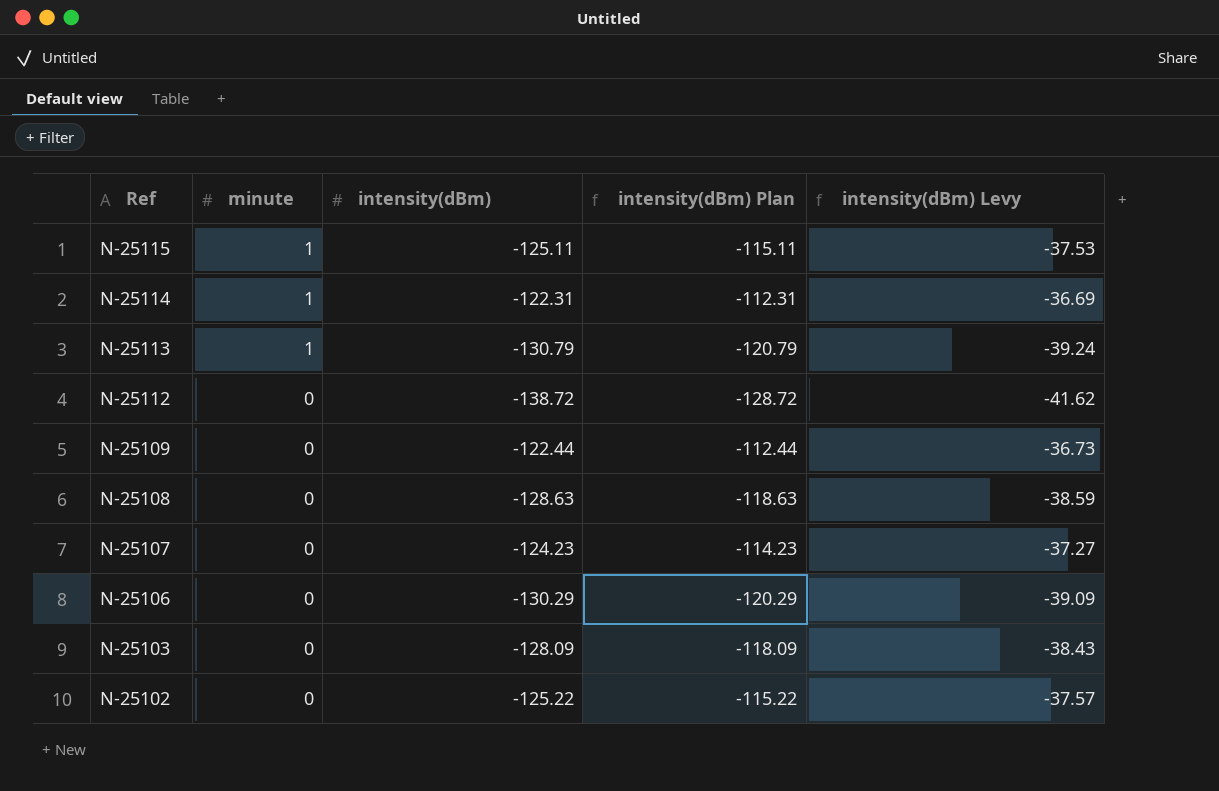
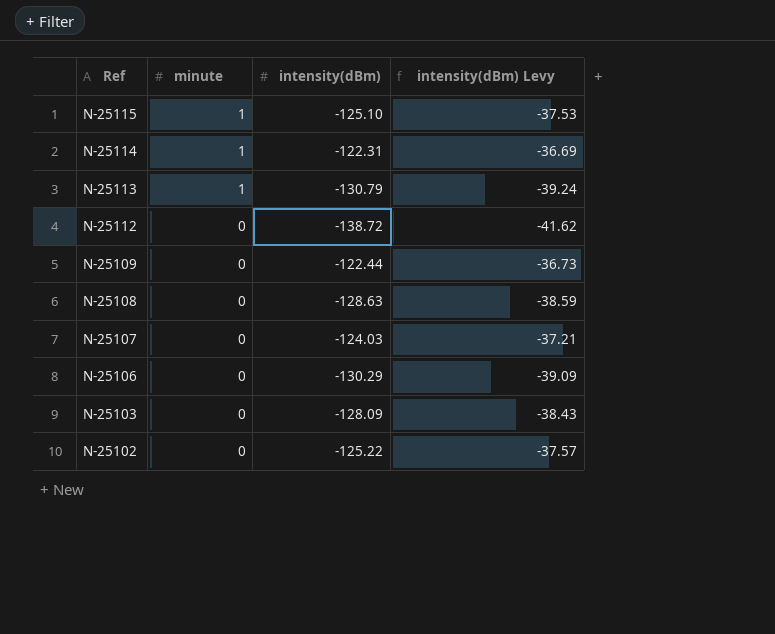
column intensity(dBm) Plan | formula: [intensity(dBm)] + 10 -> none
N-25115 | intensity(dBm): -125.11 -> -125.10
N-25107 | intensity(dBm): -124.23 -> -124.03
N-25107 | intensity(dBm) Levy: -37.27 -> -37.21

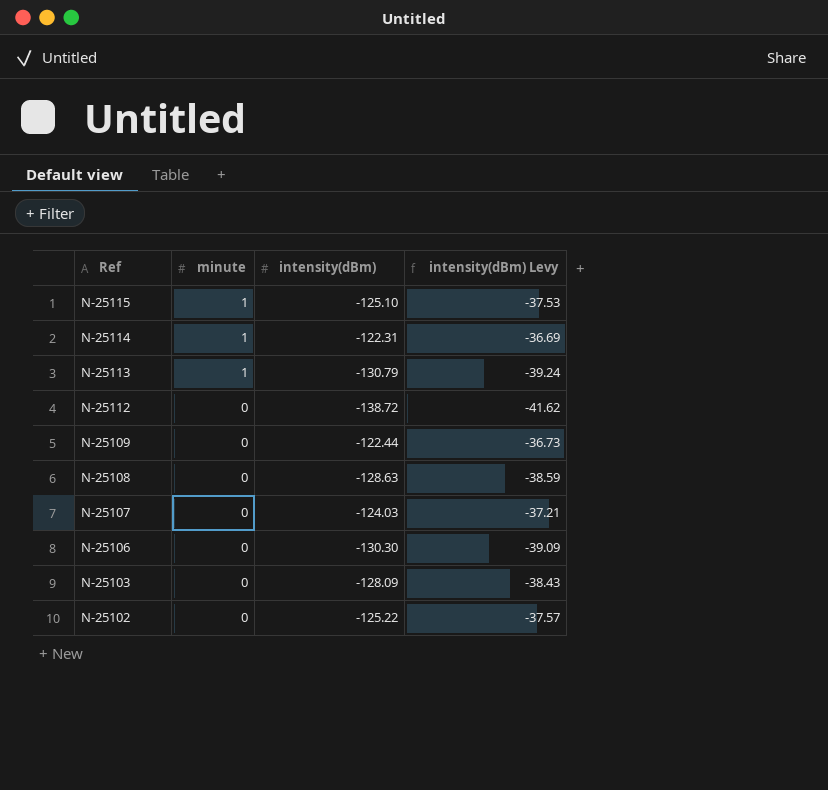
N-25106 | intensity(dBm): -130.29 -> -130.30

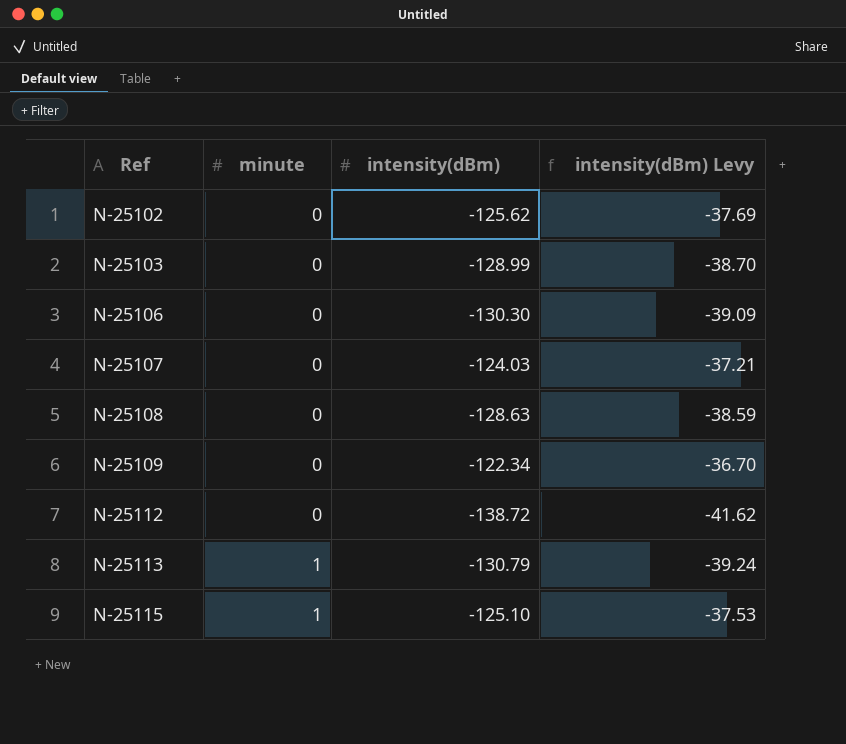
row order: Ref descending -> Ref ascending
row N-25114: 1 | -122.31 | -36.69 -> none
N-25102 | intensity(dBm): -125.22 -> -125.62
N-25102 | intensity(dBm) Levy: -37.57 -> -37.69
N-25103 | intensity(dBm): -128.09 -> -128.99
N-25103 | intensity(dBm) Levy: -38.43 -> -38.70
N-25109 | intensity(dBm): -122.44 -> -122.34
N-25109 | intensity(dBm) Levy: -36.73 -> -36.70

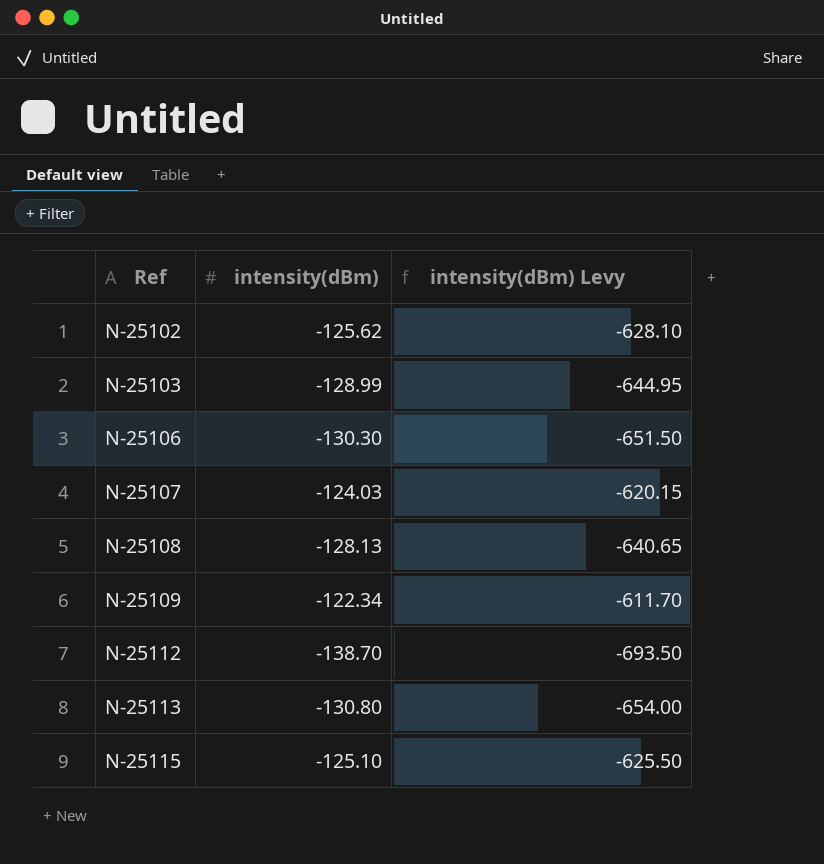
column minute | position: 2 -> none
column intensity(dBm) Levy | formula: [intensity(dBm)] * 0.3 -> [intensity(dBm)] * 5
N-25108 | intensity(dBm): -128.63 -> -128.13
N-25112 | intensity(dBm): -138.72 -> -138.70
N-25113 | intensity(dBm): -130.79 -> -130.80

